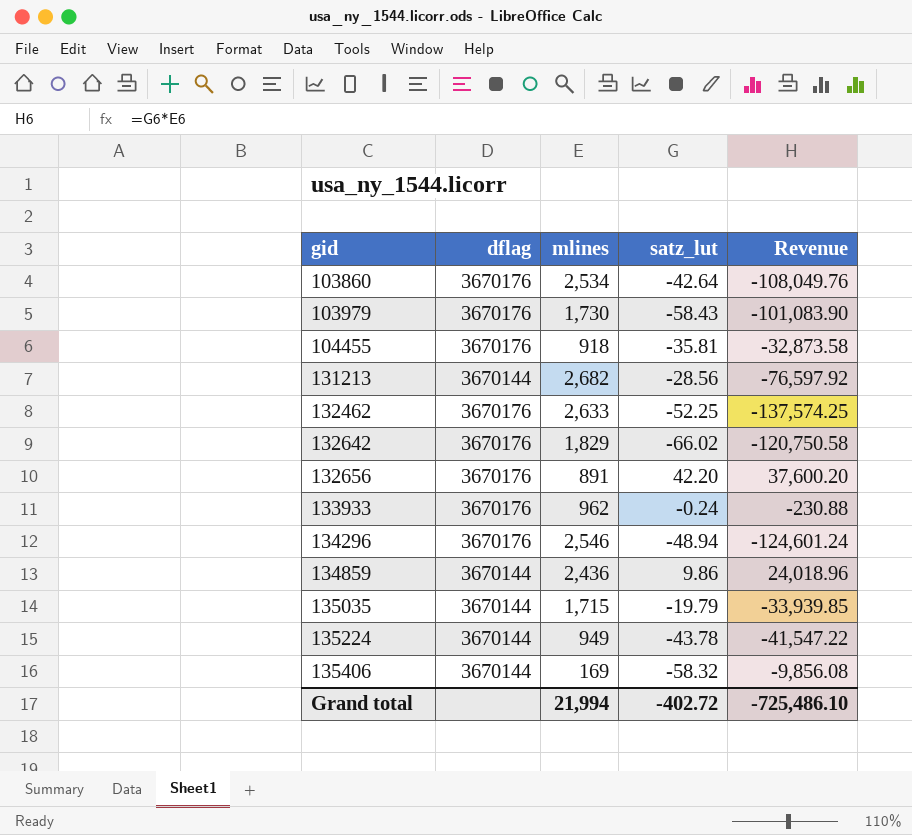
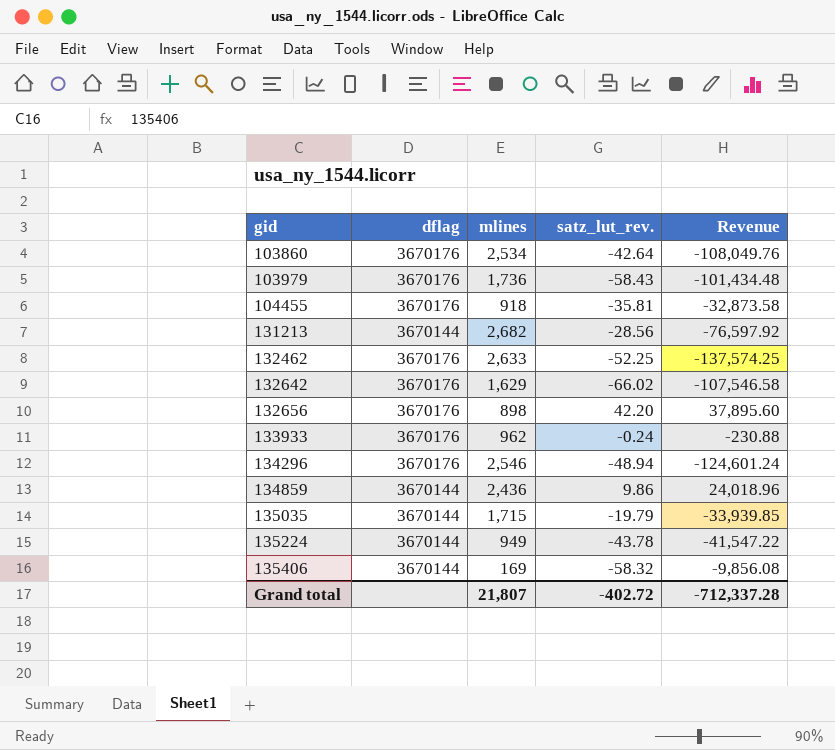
column name: satz_lut -> satz_lut_rev.
103979 | mlines: 1,730 -> 1,736
103979 | Revenue: -101,083.90 -> -101,434.48
132642 | mlines: 1,829 -> 1,629
132642 | Revenue: -120,750.58 -> -107,546.58
132656 | mlines: 891 -> 898
132656 | Revenue: 37,600.20 -> 37,895.60
Grand total | mlines: 21,994 -> 21,807
Grand total | Revenue: -725,486.10 -> -712,337.28

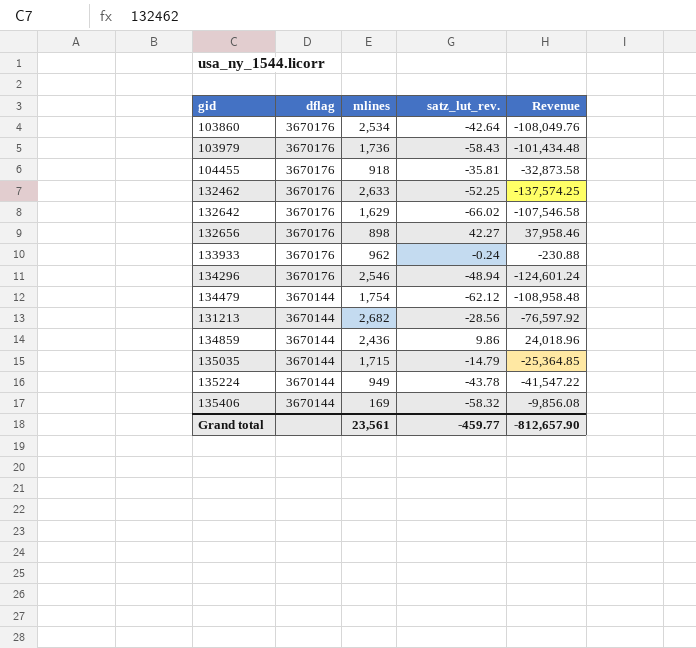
row order: gid ascending -> dflag descending
132656 | satz_lut_rev.: 42.20 -> 42.27
132656 | Revenue: 37,895.60 -> 37,958.46
row 134479: none -> 3670144 | 1,754 | -62.12 | -108,958.48
135035 | satz_lut_rev.: -19.79 -> -14.79
135035 | Revenue: -33,939.85 -> -25,364.85
Grand total | mlines: 21,807 -> 23,561
Grand total | satz_lut_rev.: -402.72 -> -459.77
Grand total | Revenue: -712,337.28 -> -812,657.90

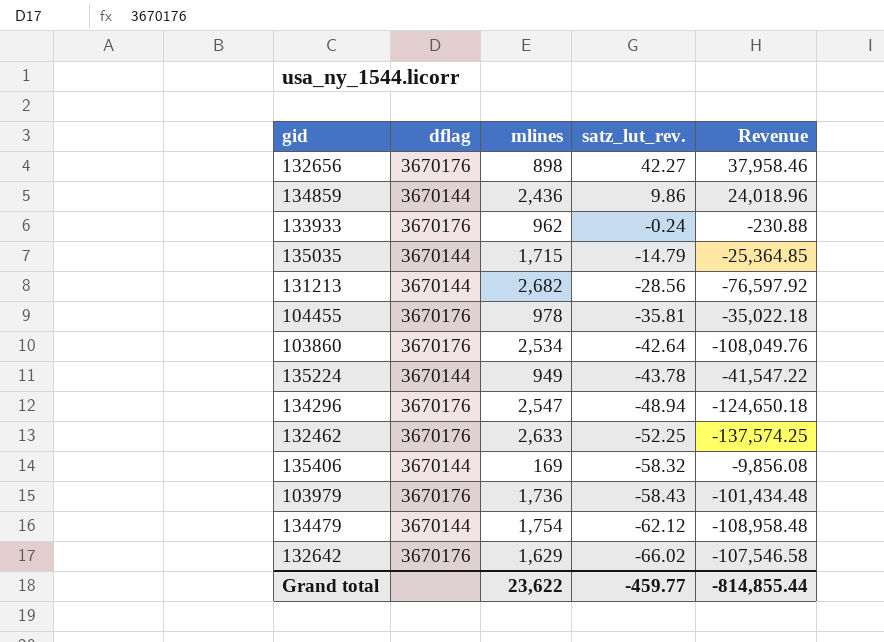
row order: dflag descending -> satz_lut_rev. descending
104455 | mlines: 918 -> 978
104455 | Revenue: -32,873.58 -> -35,022.18
134296 | mlines: 2,546 -> 2,547
134296 | Revenue: -124,601.24 -> -124,650.18
Grand total | mlines: 23,561 -> 23,622
Grand total | Revenue: -812,657.90 -> -814,855.44

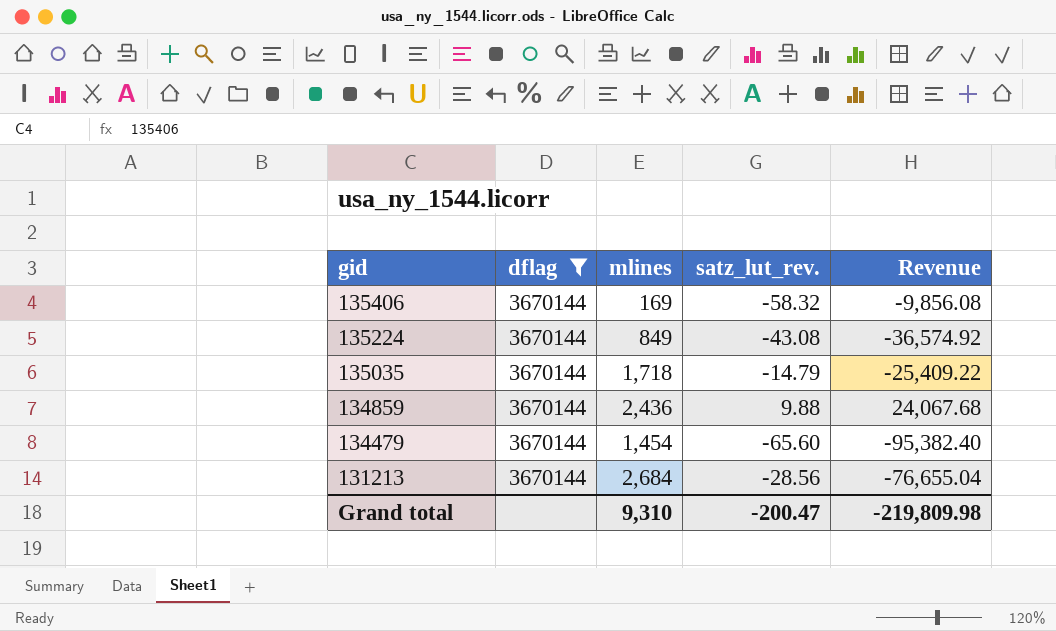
filter: none -> dflag = 3670144
row order: satz_lut_rev. descending -> gid descending
135224 | mlines: 949 -> 849
135224 | satz_lut_rev.: -43.78 -> -43.08
135224 | Revenue: -41,547.22 -> -36,574.92
135035 | mlines: 1,715 -> 1,718
135035 | Revenue: -25,364.85 -> -25,409.22
134859 | satz_lut_rev.: 9.86 -> 9.88
134859 | Revenue: 24,018.96 -> 24,067.68
134479 | mlines: 1,754 -> 1,454
134479 | satz_lut_rev.: -62.12 -> -65.60
134479 | Revenue: -108,958.48 -> -95,382.40
131213 | mlines: 2,682 -> 2,684
131213 | Revenue: -76,597.92 -> -76,655.04
Grand total | mlines: 23,622 -> 9,310
Grand total | satz_lut_rev.: -459.77 -> -200.47
Grand total | Revenue: -814,855.44 -> -219,809.98

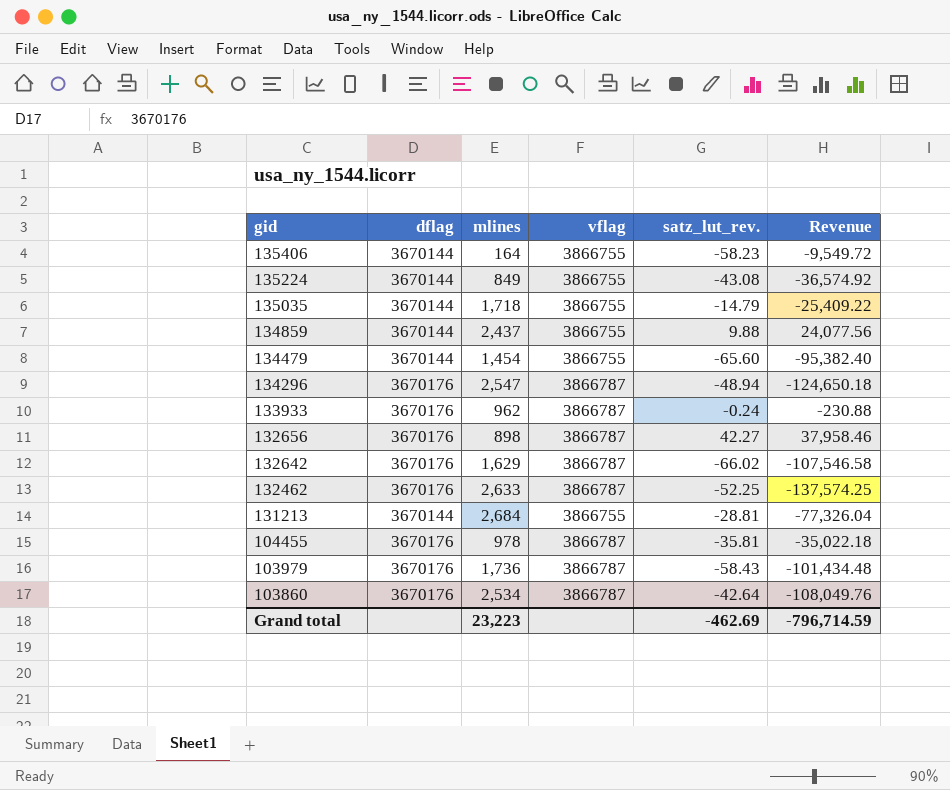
filter: dflag = 3670144 -> none
column vflag | position: none -> 4
135406 | mlines: 169 -> 164
135406 | satz_lut_rev.: -58.32 -> -58.23
135406 | Revenue: -9,856.08 -> -9,549.72
134859 | mlines: 2,436 -> 2,437
134859 | Revenue: 24,067.68 -> 24,077.56
131213 | satz_lut_rev.: -28.56 -> -28.81
131213 | Revenue: -76,655.04 -> -77,326.04
Grand total | mlines: 9,310 -> 23,223
Grand total | satz_lut_rev.: -200.47 -> -462.69
Grand total | Revenue: -219,809.98 -> -796,714.59

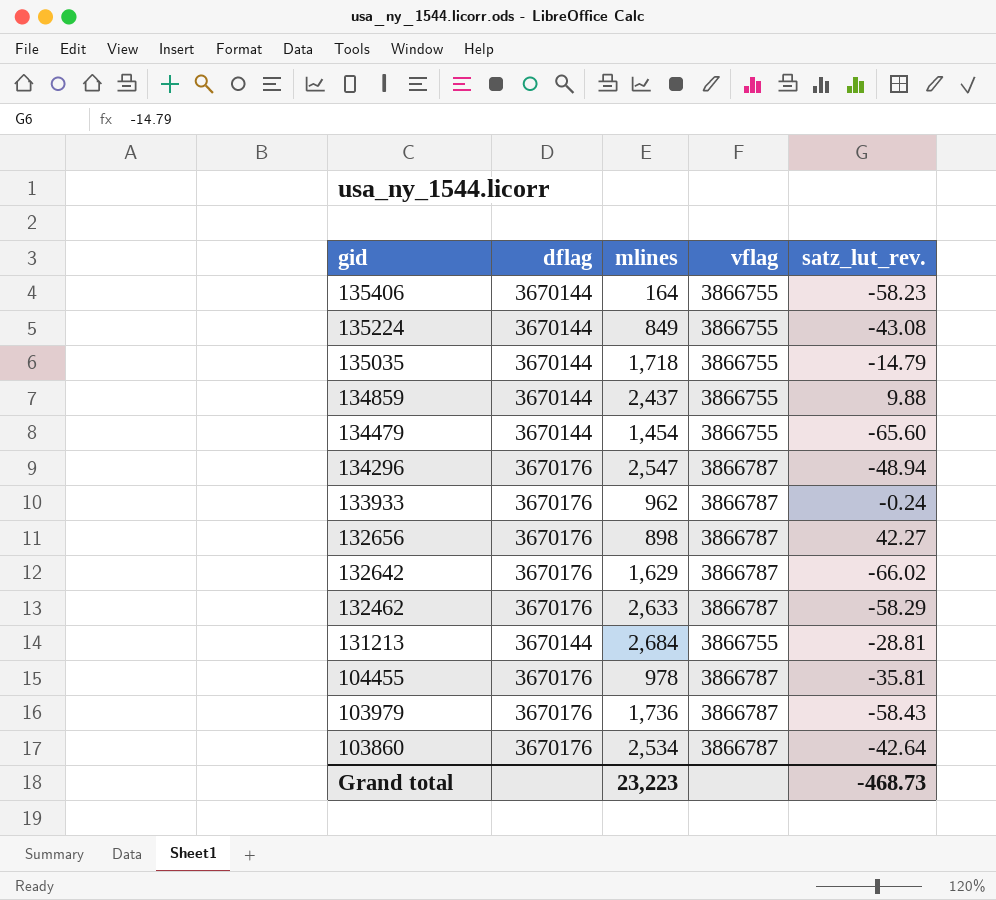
column Revenue | formula: [mlines] * [satz_lut_rev.] -> none
132462 | satz_lut_rev.: -52.25 -> -58.29
Grand total | satz_lut_rev.: -462.69 -> -468.73

